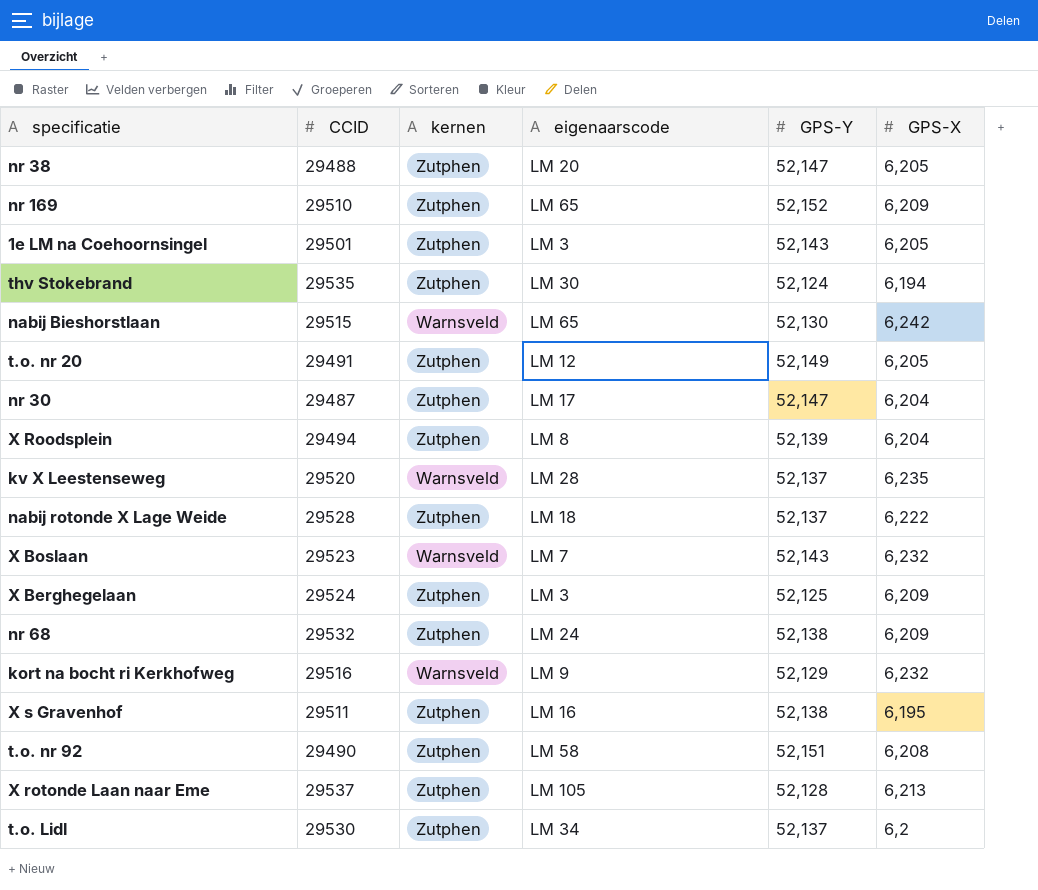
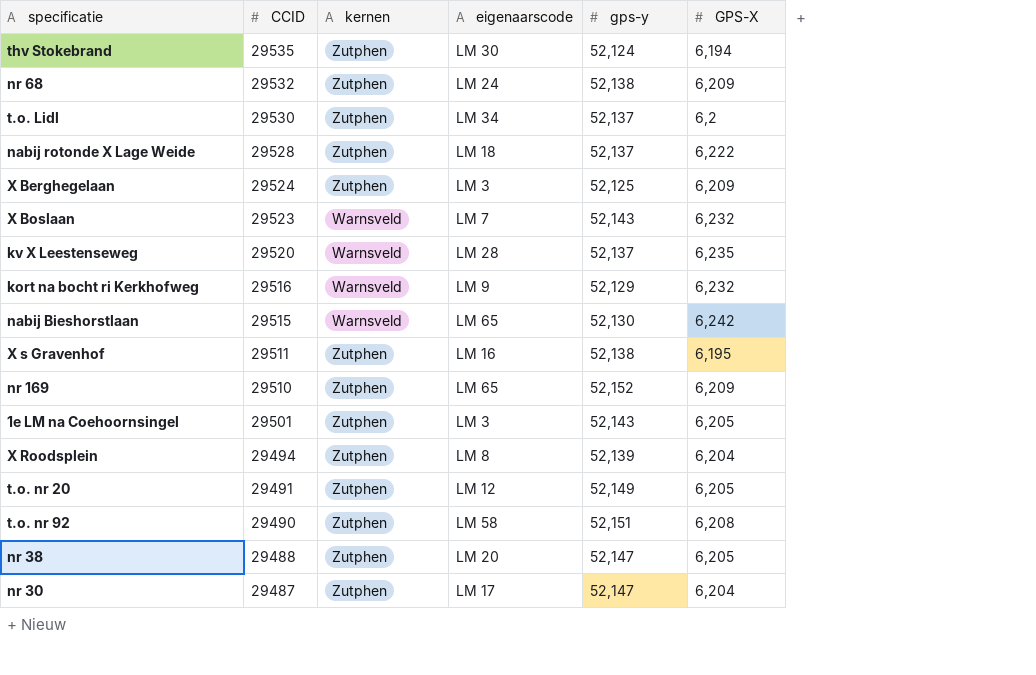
row order: none -> CCID descending
column name: GPS-Y -> gps-y
row X rotonde Laan naar Eme: 29537 | Zutphen | LM 105 | 52,128 | 6,213 -> none

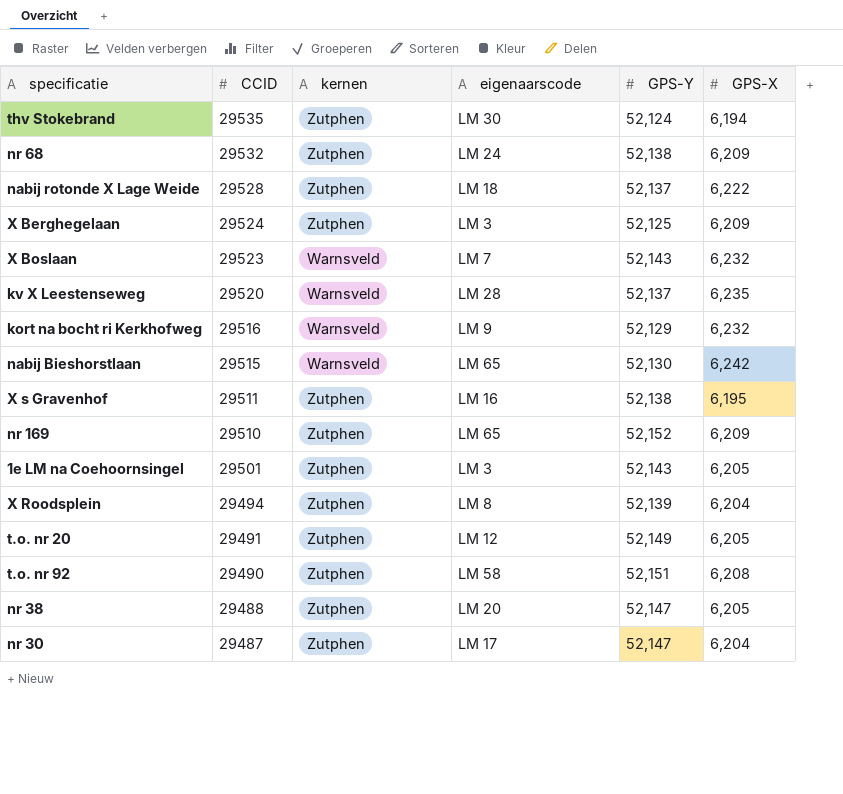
column name: gps-y -> GPS-Y
row t.o. Lidl: 29530 | Zutphen | LM 34 | 52,137 | 6,2 -> none

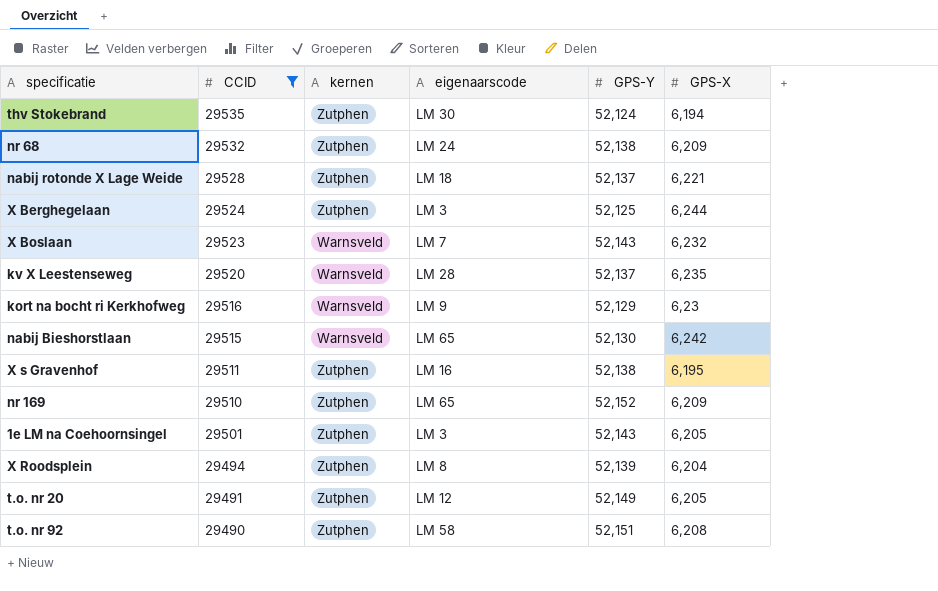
filter: none -> CCID >= 29490
nabij rotonde X Lage Weide | GPS-X: 6,222 -> 6,221
X Berghegelaan | GPS-X: 6,209 -> 6,244
kort na bocht ri Kerkhofweg | GPS-X: 6,232 -> 6,23

